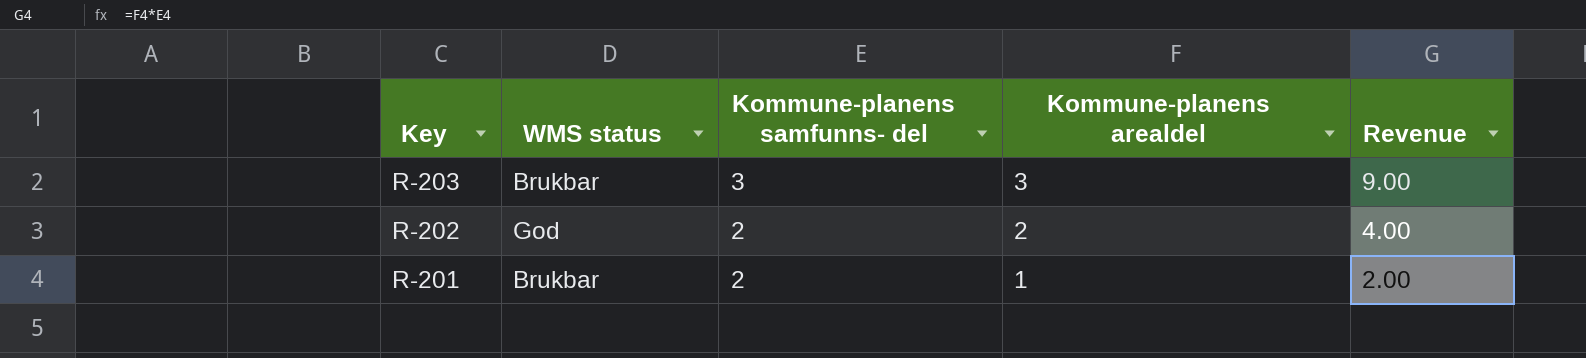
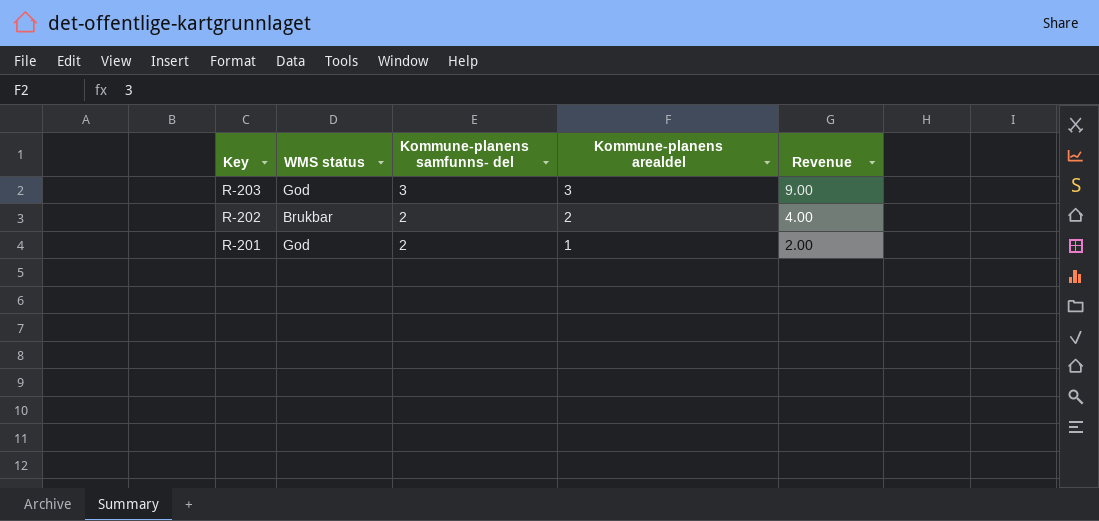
R-203 | WMS status: Brukbar -> God
R-202 | WMS status: God -> Brukbar
R-201 | WMS status: Brukbar -> God

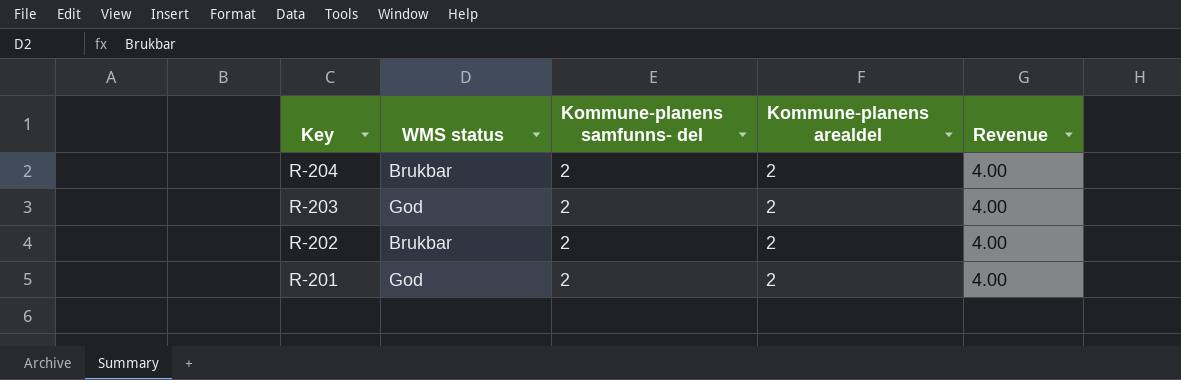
row R-204: none -> Brukbar | 2 | 2 | 4.00
R-203 | Kommune-planens samfunns- del: 3 -> 2
R-203 | Kommune-planens arealdel: 3 -> 2
R-203 | Revenue: 9.00 -> 4.00
R-201 | Kommune-planens arealdel: 1 -> 2
R-201 | Revenue: 2.00 -> 4.00

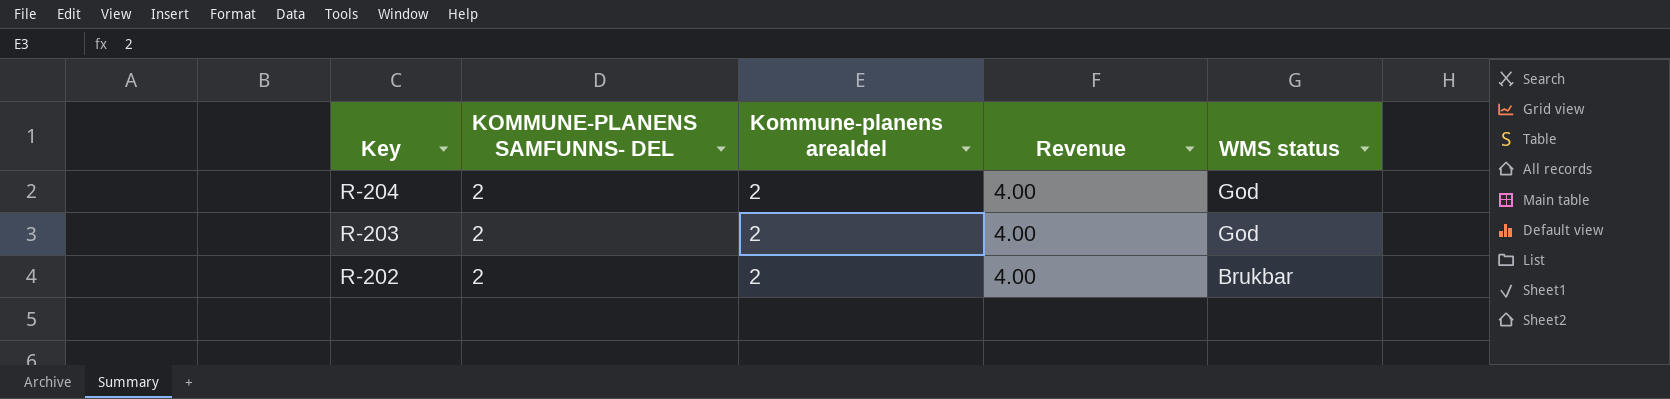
column name: Kommune-planens samfunns- del -> KOMMUNE-PLANENS SAMFUNNS- DEL
column WMS status | position: 2 -> 5
row R-201: God | 2 | 2 | 4.00 -> none
R-204 | WMS status: Brukbar -> God

